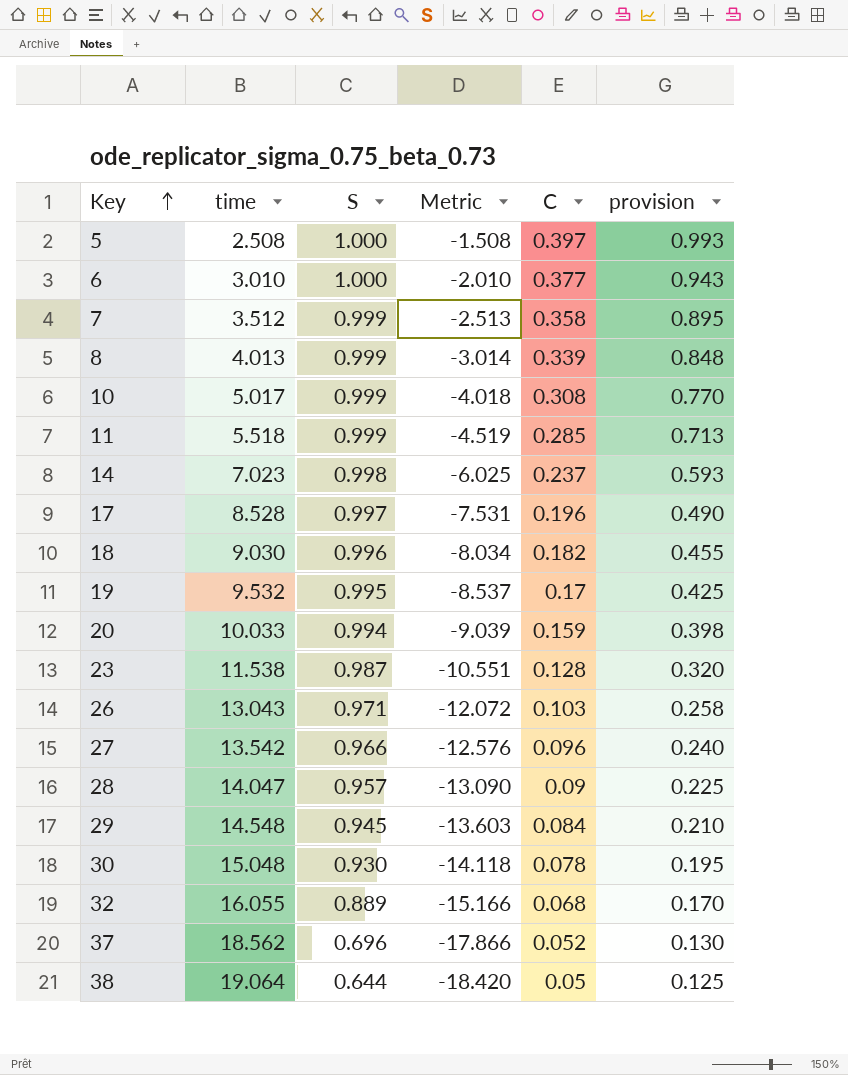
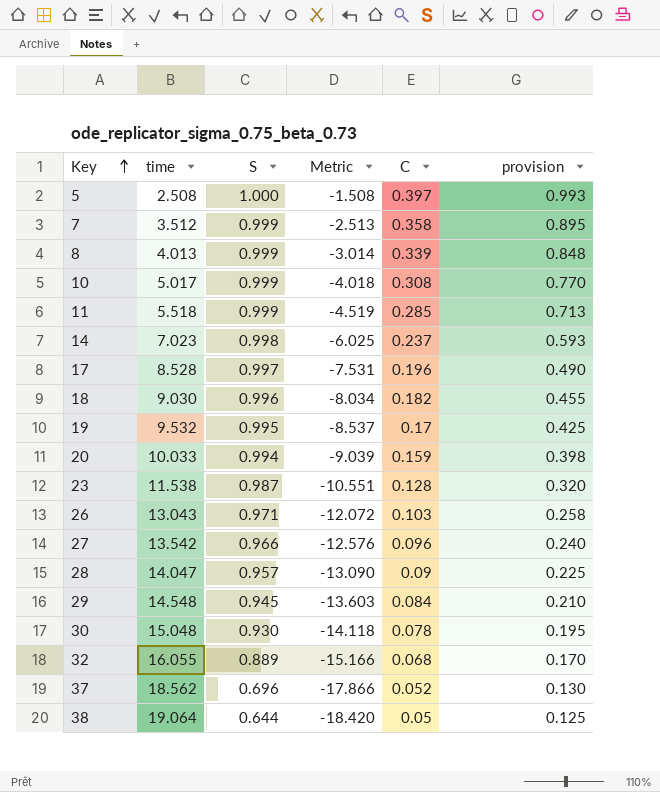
row 6: 3.010 | 1.000 | -2.010 | 0.377 | 0.943 -> none

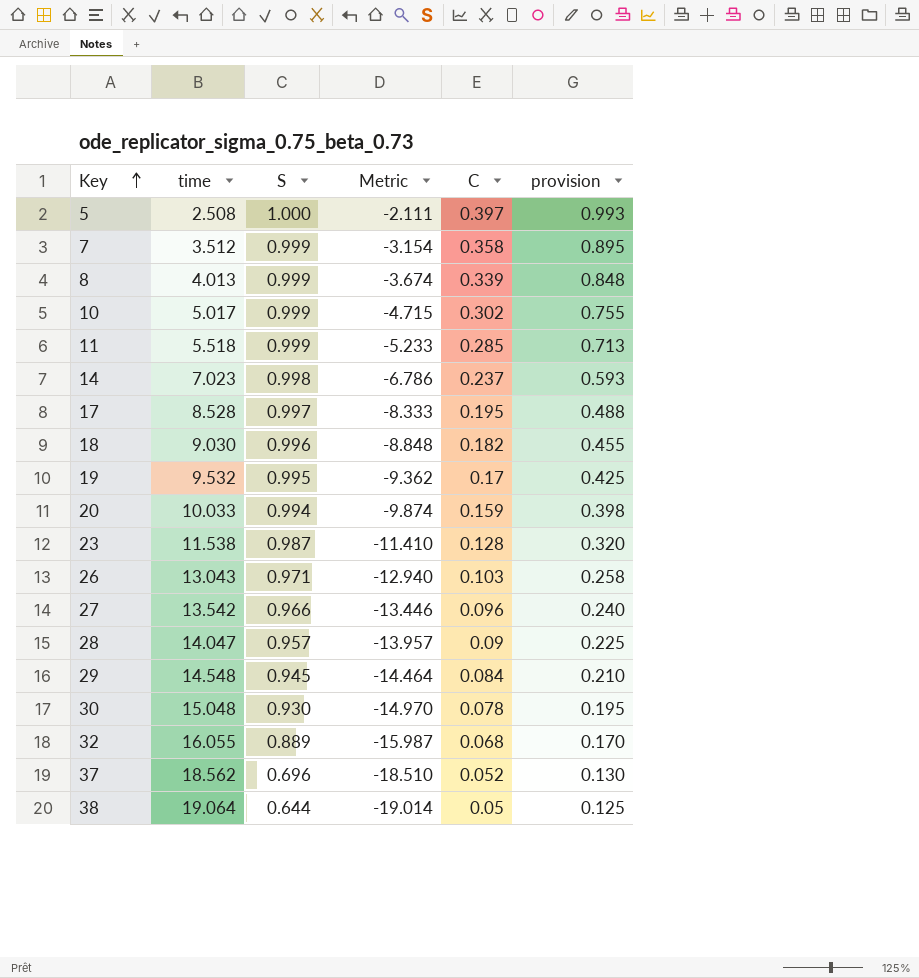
column Metric | formula: [S] - [time] -> [C] - [time]
10 | C: 0.308 -> 0.302
10 | provision: 0.770 -> 0.755
17 | C: 0.196 -> 0.195
17 | provision: 0.490 -> 0.488

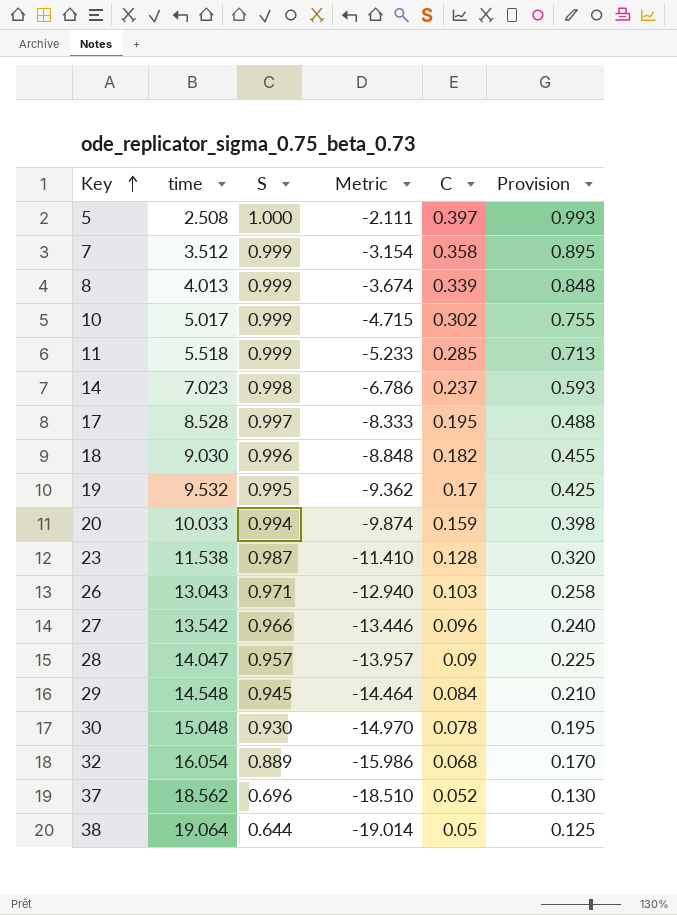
column name: provision -> Provision
32 | time: 16.055 -> 16.054
32 | Metric: -15.987 -> -15.986

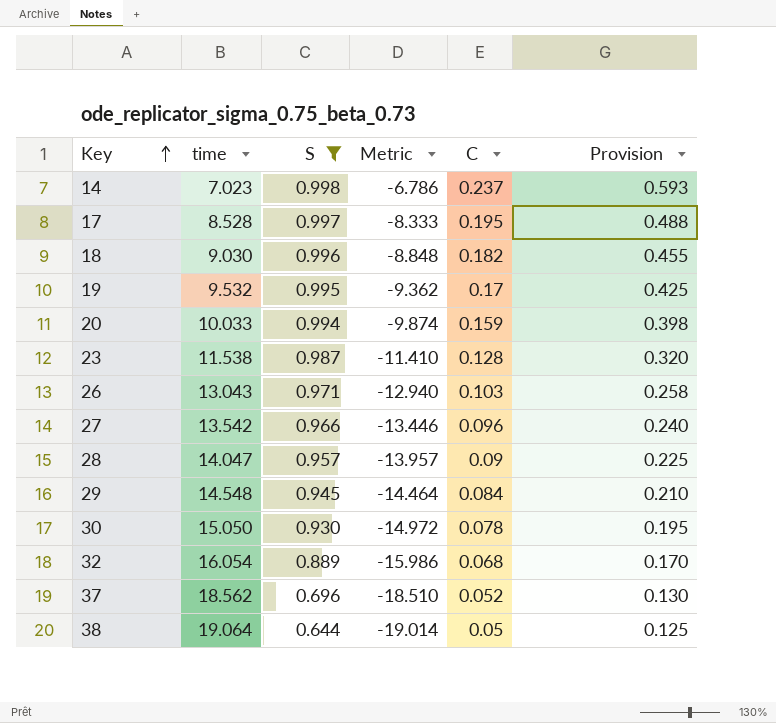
filter: none -> S <= 0.998
30 | time: 15.048 -> 15.050
30 | Metric: -14.970 -> -14.972

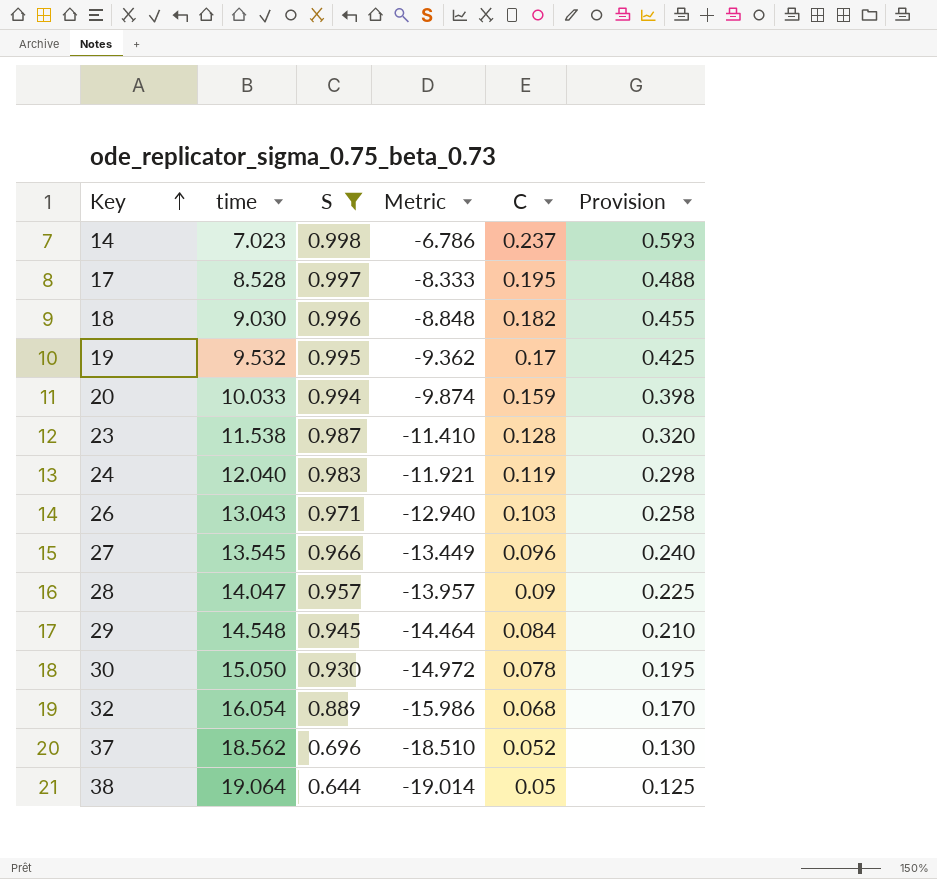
row 24: none -> 12.040 | 0.983 | -11.921 | 0.119 | 0.298
27 | time: 13.542 -> 13.545
27 | Metric: -13.446 -> -13.449

